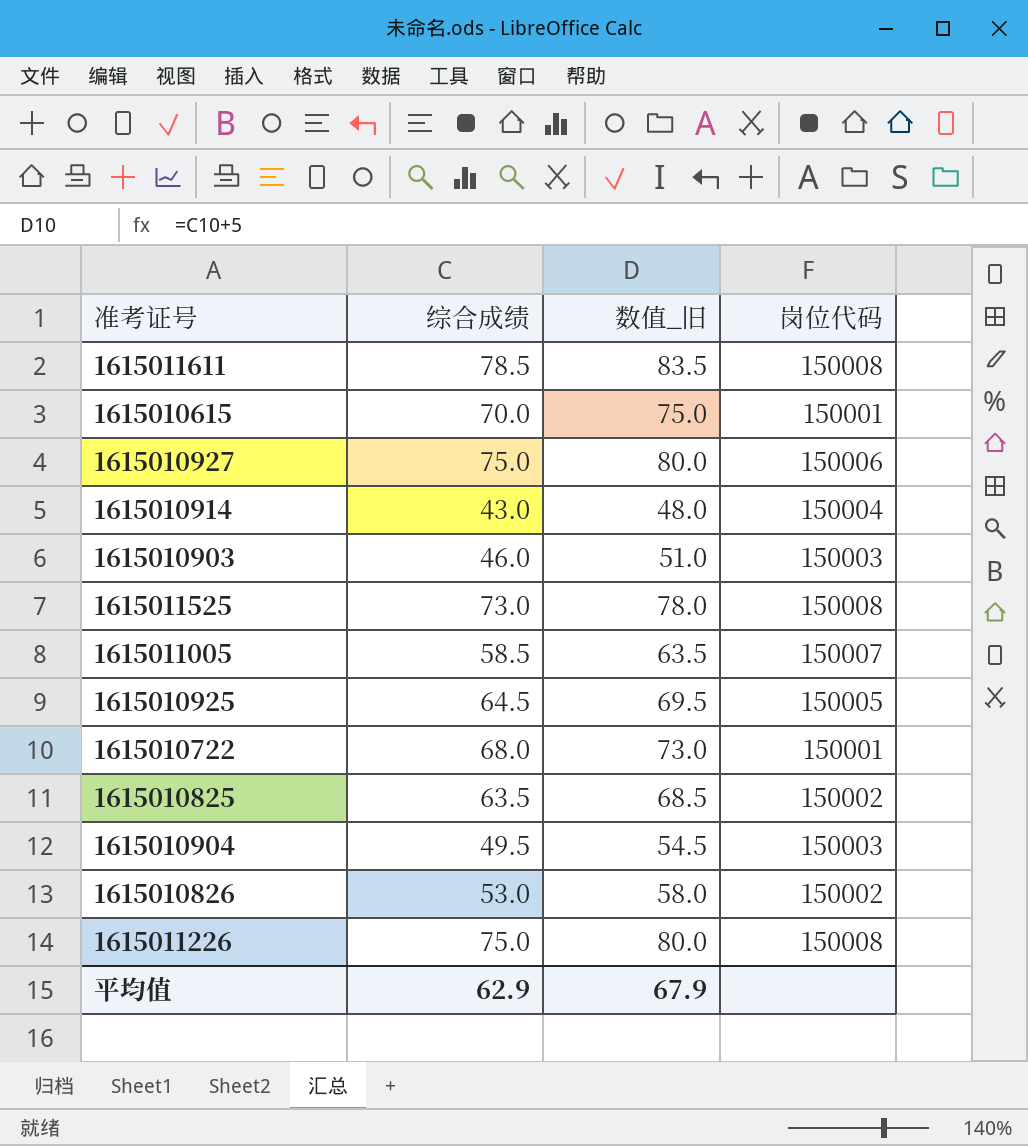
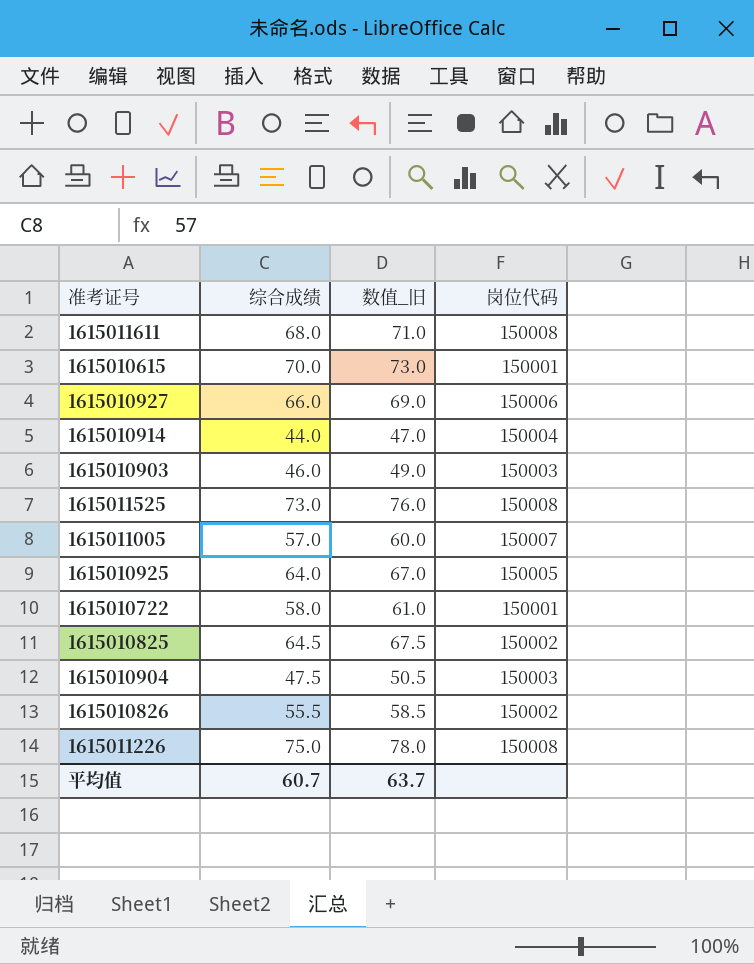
column 数值_旧 | formula: [综合成绩] + 5 -> [综合成绩] + 3
1615011611 | 综合成绩: 78.5 -> 68.0
1615010927 | 综合成绩: 75.0 -> 66.0
1615010914 | 综合成绩: 43.0 -> 44.0
1615011005 | 综合成绩: 58.5 -> 57.0
1615010925 | 综合成绩: 64.5 -> 64.0
1615010722 | 综合成绩: 68.0 -> 58.0
1615010825 | 综合成绩: 63.5 -> 64.5
1615010904 | 综合成绩: 49.5 -> 47.5
1615010826 | 综合成绩: 53.0 -> 55.5
平均值 | 综合成绩: 62.9 -> 60.7
平均值 | 数值_旧: 67.9 -> 63.7

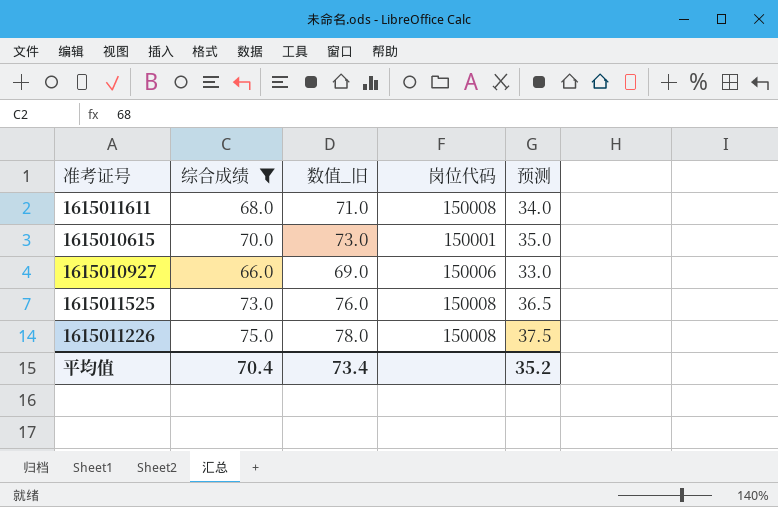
filter: none -> 综合成绩 >= 66.0
column 预测 | formula: none -> [综合成绩] * 0.5
平均值 | 综合成绩: 60.7 -> 70.4
平均值 | 数值_旧: 63.7 -> 73.4

